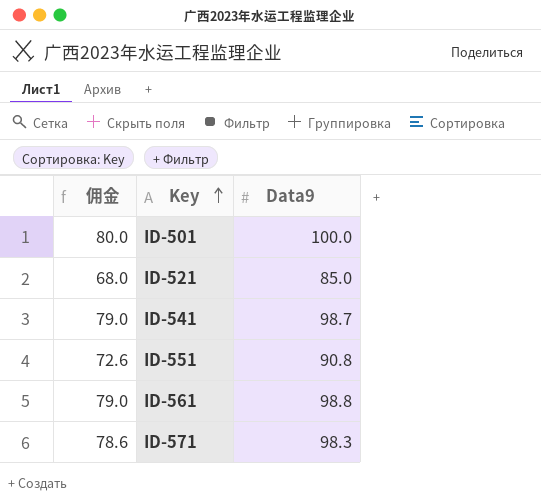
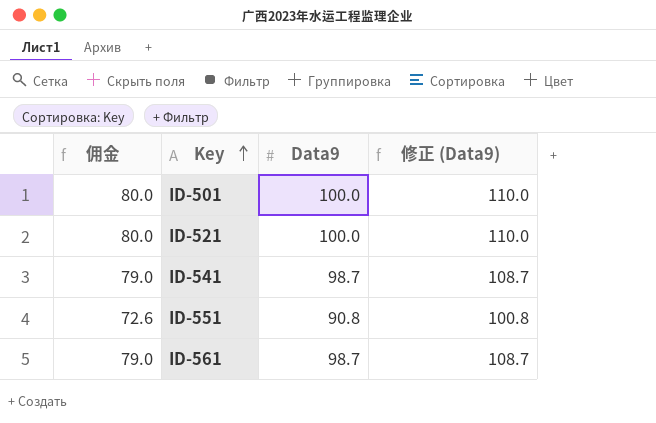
column 修正 (Data9) | formula: none -> [Data9] + 10
row ID-571: 78.6 | 98.3 -> none
ID-521 | 佣金: 68.0 -> 80.0
ID-521 | Data9: 85.0 -> 100.0
ID-561 | Data9: 98.8 -> 98.7

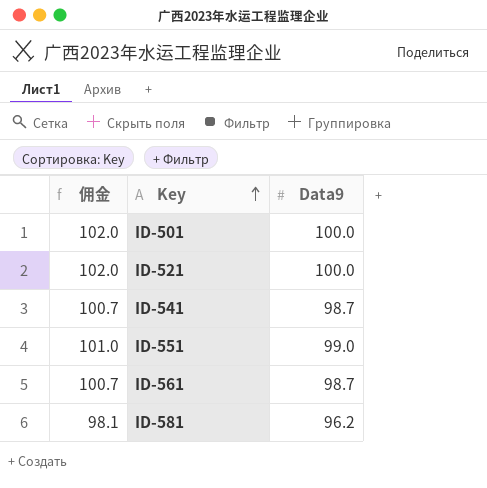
column 修正 (Data9) | formula: [Data9] + 10 -> none
column 佣金 | formula: [Data9] * 0.8 -> [Data9] * 1.02
ID-551 | Data9: 90.8 -> 99.0
row ID-581: none -> 98.1 | 96.2

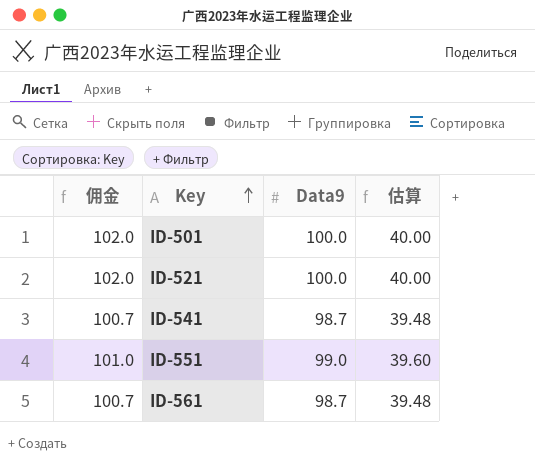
column 估算 | formula: none -> [Data9] * 0.4
row ID-581: 98.1 | 96.2 -> none

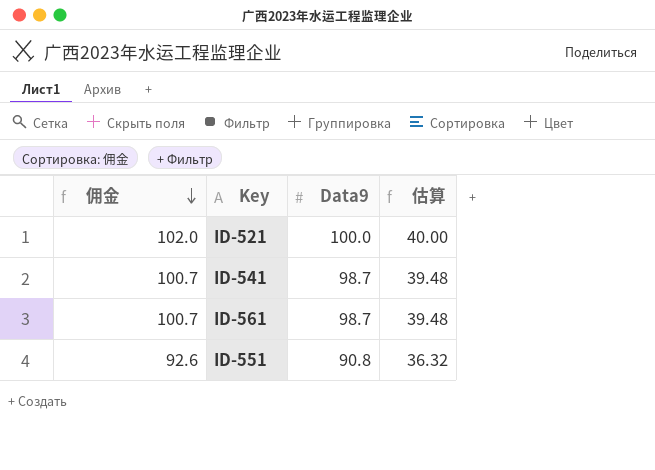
row order: Key ascending -> 佣金 descending
row ID-501: 102.0 | 100.0 | 40.00 -> none
ID-551 | 佣金: 101.0 -> 92.6
ID-551 | Data9: 99.0 -> 90.8
ID-551 | 估算: 39.60 -> 36.32

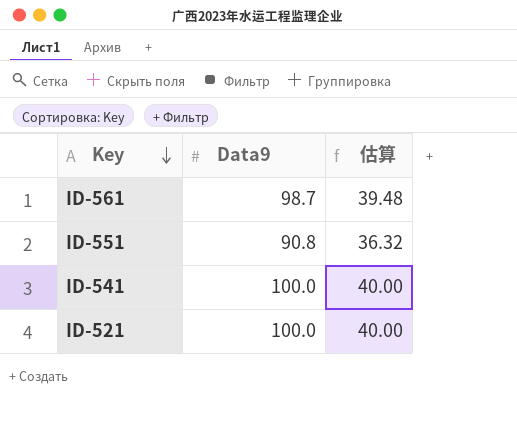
row order: 佣金 descending -> Key descending
column 佣金 | formula: [Data9] * 1.02 -> none
ID-541 | Data9: 98.7 -> 100.0
ID-541 | 估算: 39.48 -> 40.00

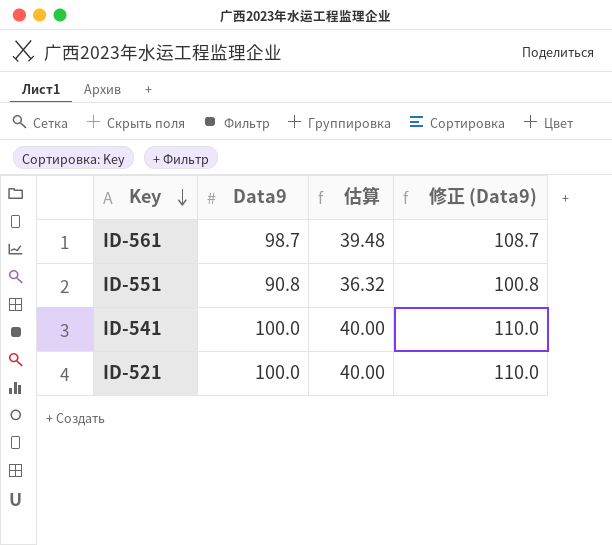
column 修正 (Data9) | formula: none -> [Data9] + 10

